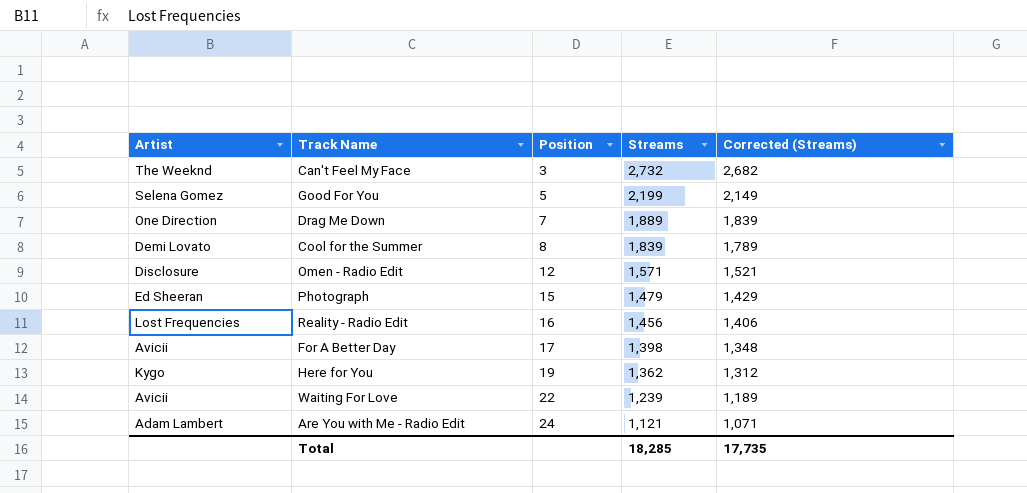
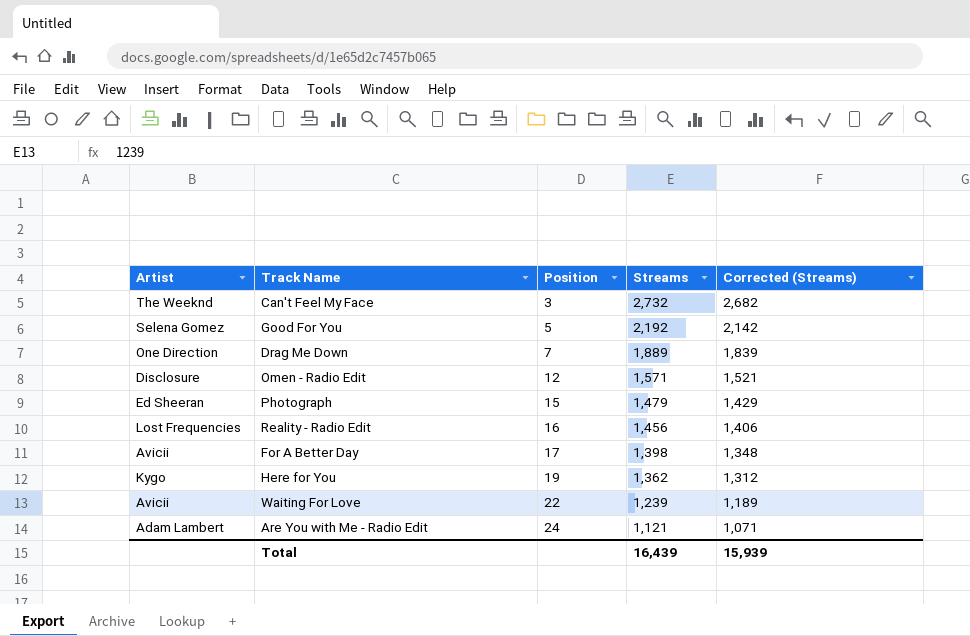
row Cool for the Summer: Demi Lovato | 8 | 1,839 | 1,789 -> none
Good For You | Streams: 2,199 -> 2,192
Good For You | Corrected (Streams): 2,149 -> 2,142
Total | Streams: 18,285 -> 16,439
Total | Corrected (Streams): 17,735 -> 15,939

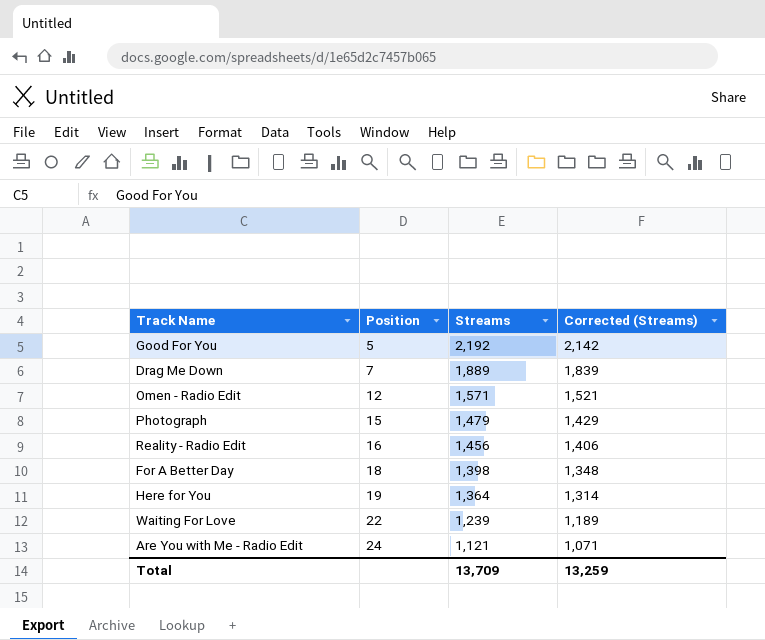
column Artist | position: 1 -> none
row Can't Feel My Face: The Weeknd | 3 | 2,732 | 2,682 -> none
For A Better Day | Position: 17 -> 18
Here for You | Streams: 1,362 -> 1,364
Here for You | Corrected (Streams): 1,312 -> 1,314
Total | Streams: 16,439 -> 13,709
Total | Corrected (Streams): 15,939 -> 13,259

